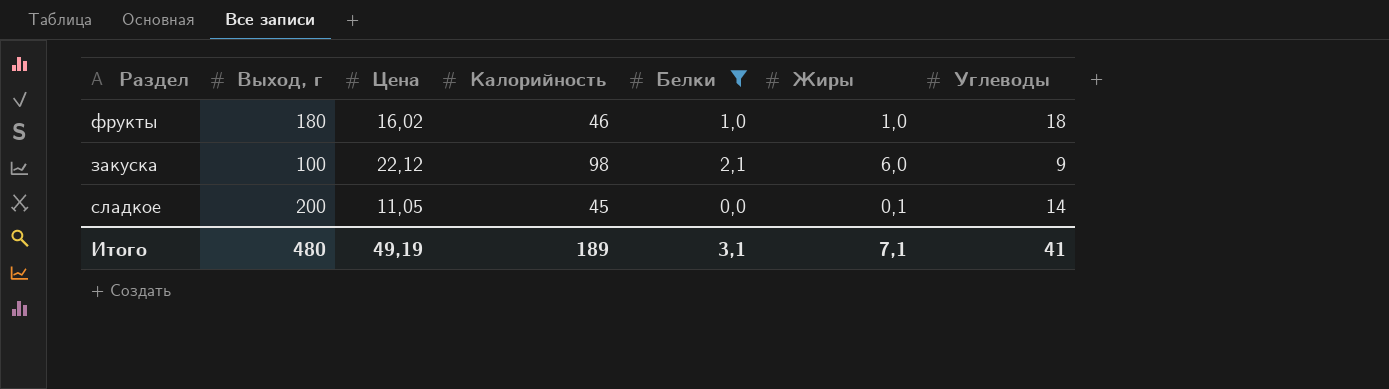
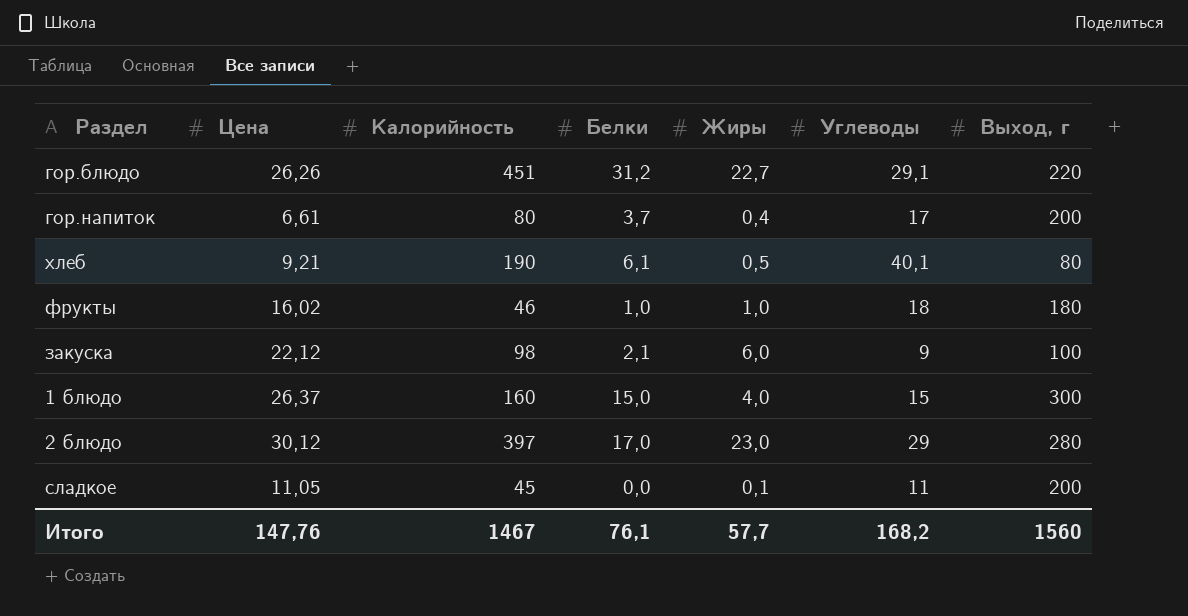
filter: Белки <= 2,1 -> none
column Выход, г | position: 2 -> 7
сладкое | Углеводы: 14 -> 11
Итого | Цена: 49,19 -> 147,76
Итого | Калорийность: 189 -> 1467
Итого | Белки: 3,1 -> 76,1
Итого | Жиры: 7,1 -> 57,7
Итого | Углеводы: 41 -> 168,2
Итого | Выход, г: 480 -> 1560

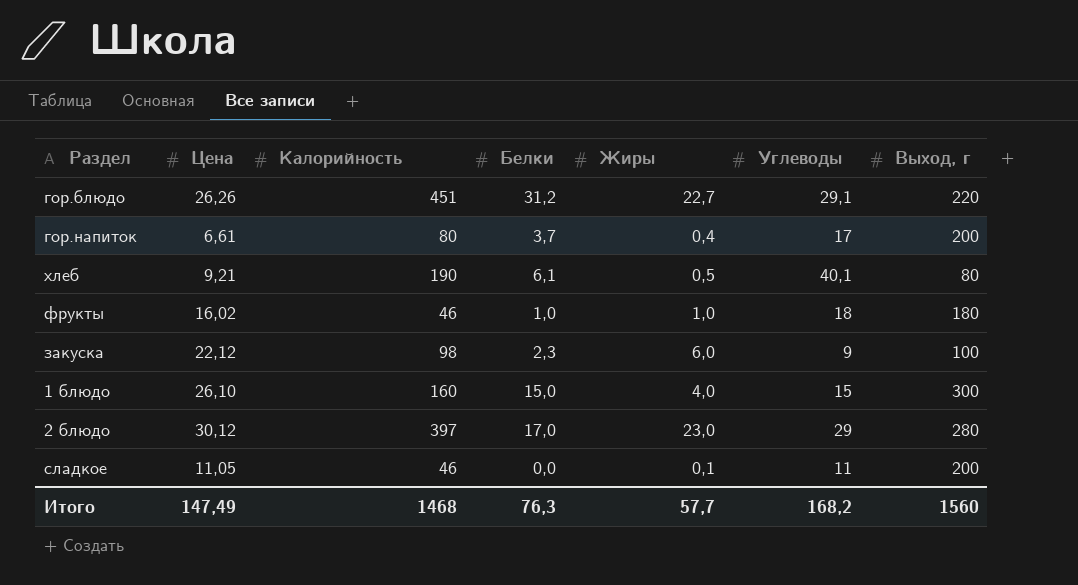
закуска | Белки: 2,1 -> 2,3
1 блюдо | Цена: 26,37 -> 26,10
сладкое | Калорийность: 45 -> 46
Итого | Цена: 147,76 -> 147,49
Итого | Калорийность: 1467 -> 1468
Итого | Белки: 76,1 -> 76,3

